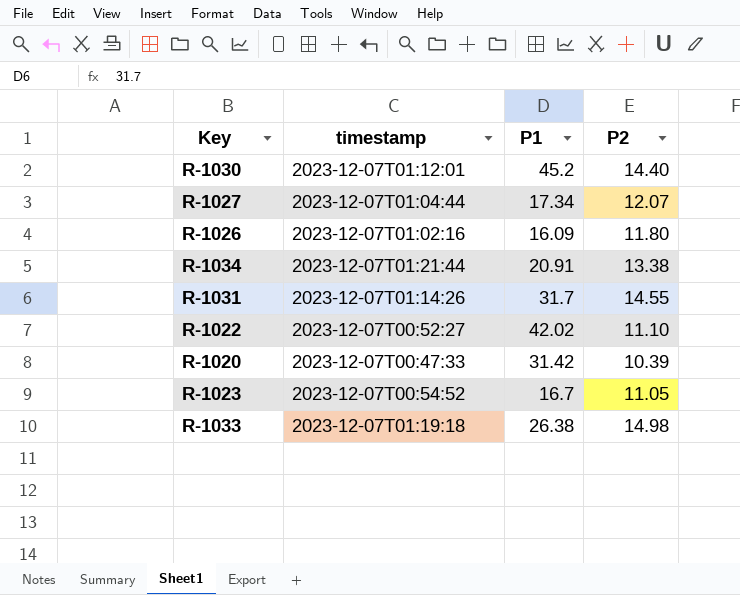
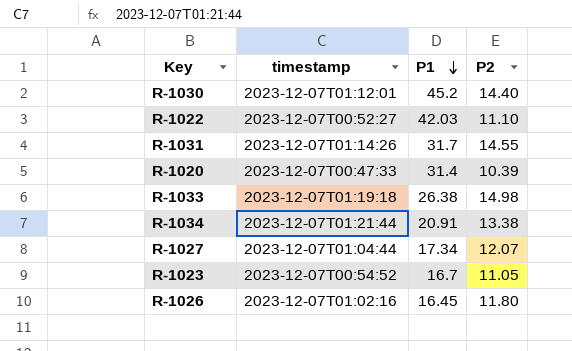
row order: none -> P1 descending
R-1022 | P1: 42.02 -> 42.03
R-1020 | P1: 31.42 -> 31.4
R-1026 | P1: 16.09 -> 16.45

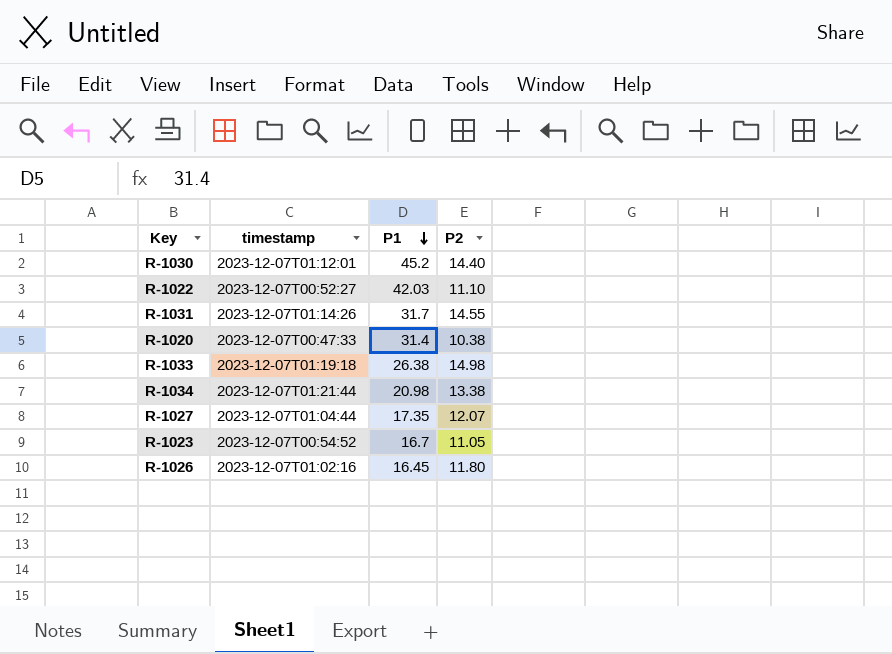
R-1020 | P2: 10.39 -> 10.38
R-1034 | P1: 20.91 -> 20.98
R-1027 | P1: 17.34 -> 17.35

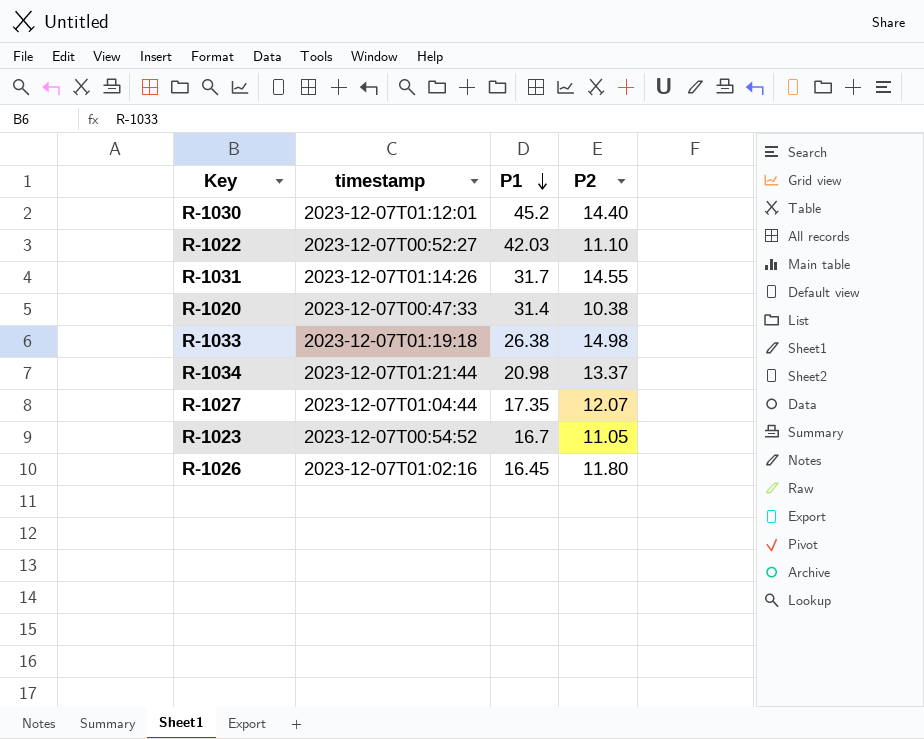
R-1034 | P2: 13.38 -> 13.37

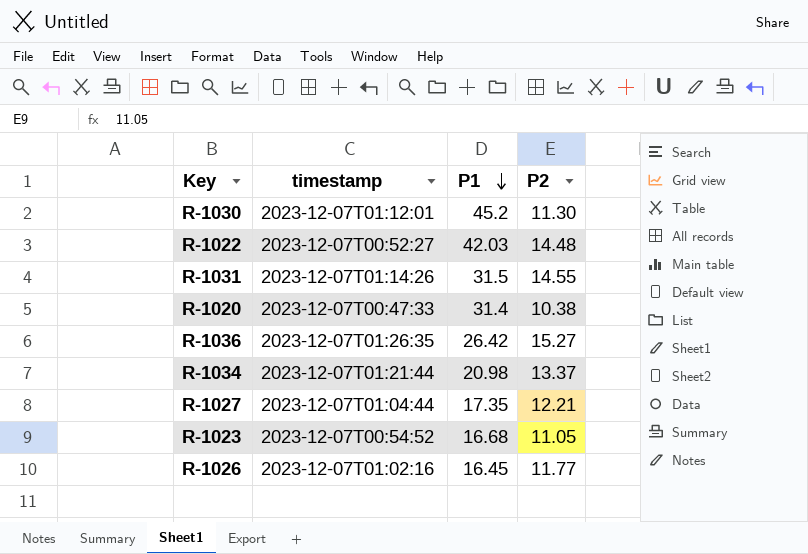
row R-1033: 2023-12-07T01:19:18 | 26.38 | 14.98 -> none
R-1030 | P2: 14.40 -> 11.30
R-1022 | P2: 11.10 -> 14.48
R-1031 | P1: 31.7 -> 31.5
row R-1036: none -> 2023-12-07T01:26:35 | 26.42 | 15.27
R-1027 | P2: 12.07 -> 12.21
R-1023 | P1: 16.7 -> 16.68
R-1026 | P2: 11.80 -> 11.77

